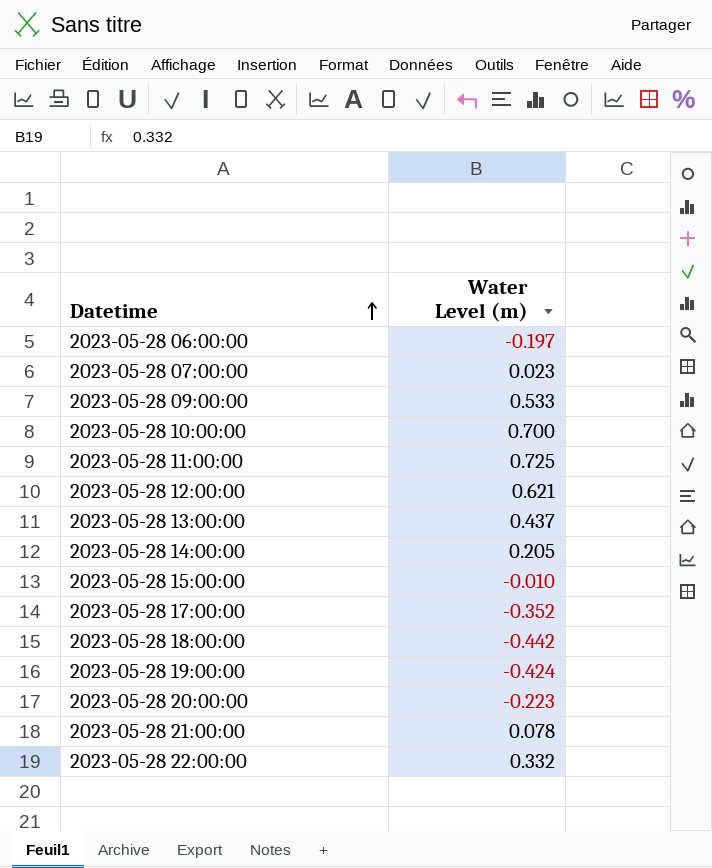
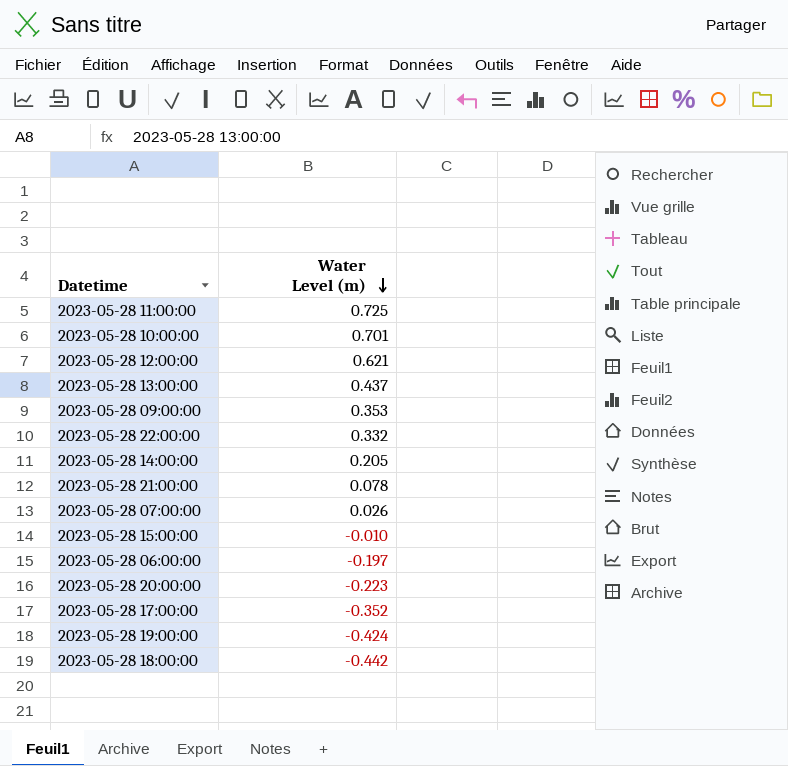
row order: Datetime ascending -> Water Level (m) descending
2023-05-28 10:00:00 | Water Level (m): 0.700 -> 0.701
2023-05-28 09:00:00 | Water Level (m): 0.533 -> 0.353
2023-05-28 07:00:00 | Water Level (m): 0.023 -> 0.026

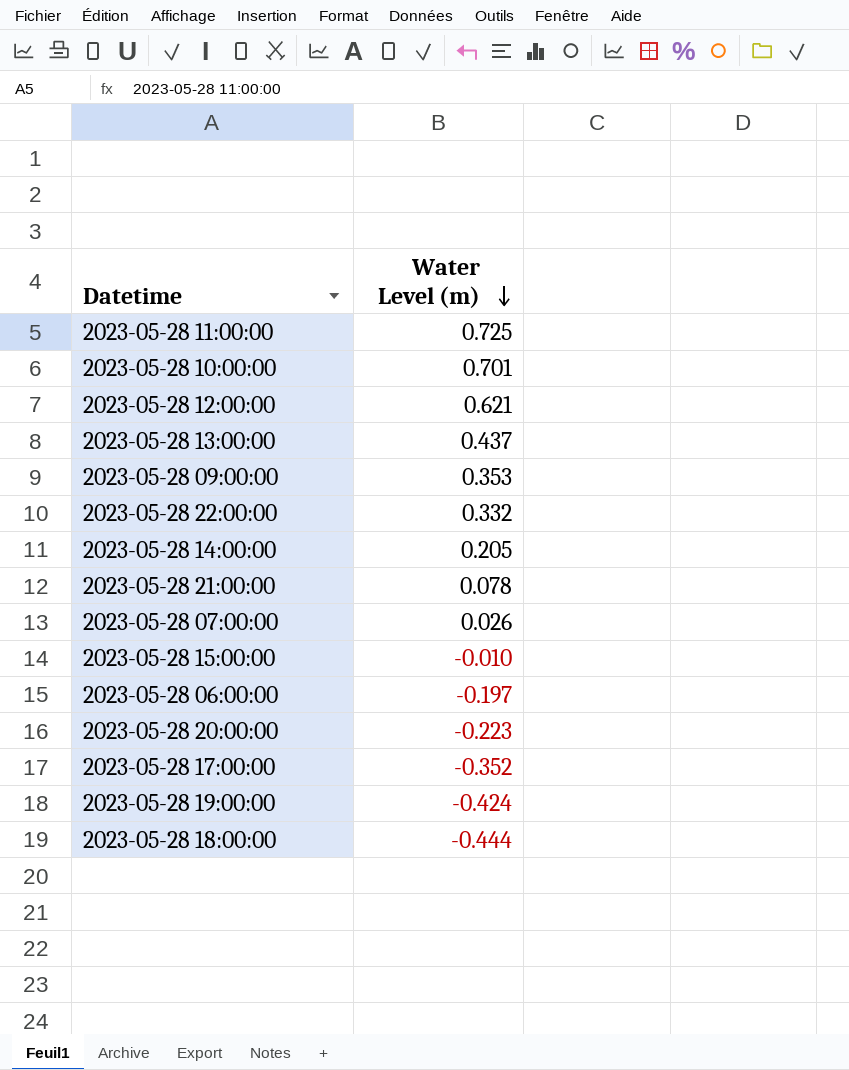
2023-05-28 18:00:00 | Water Level (m): -0.442 -> -0.444

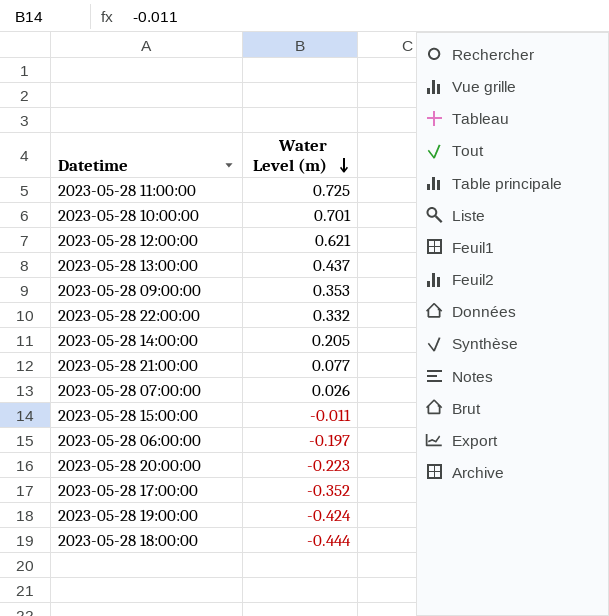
2023-05-28 21:00:00 | Water Level (m): 0.078 -> 0.077
2023-05-28 15:00:00 | Water Level (m): -0.010 -> -0.011

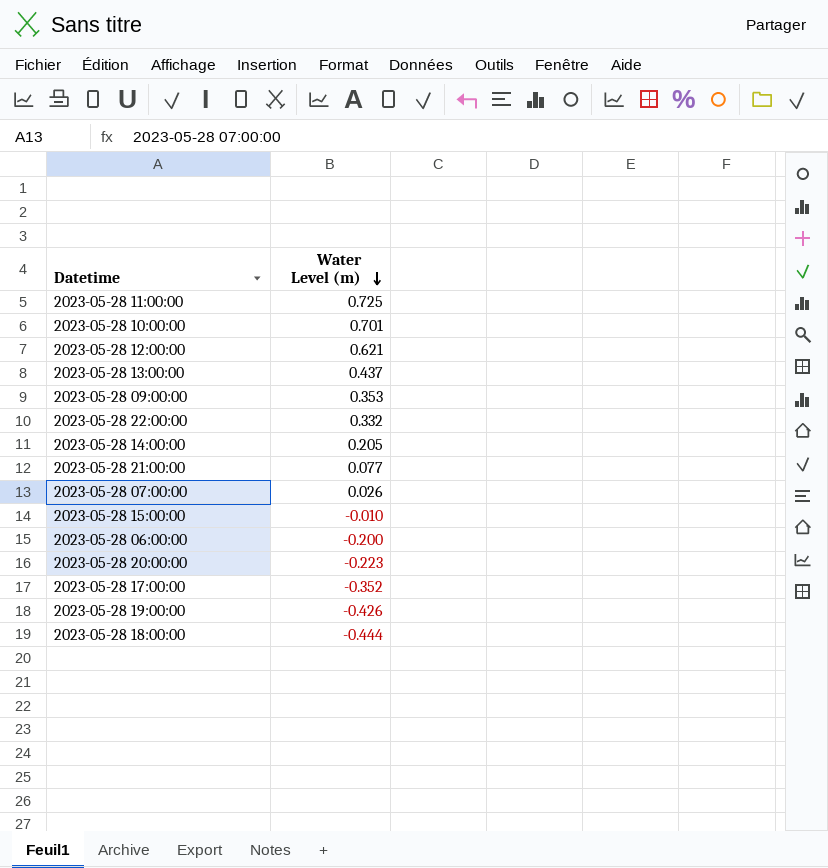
2023-05-28 15:00:00 | Water Level (m): -0.011 -> -0.010
2023-05-28 06:00:00 | Water Level (m): -0.197 -> -0.200
2023-05-28 19:00:00 | Water Level (m): -0.424 -> -0.426

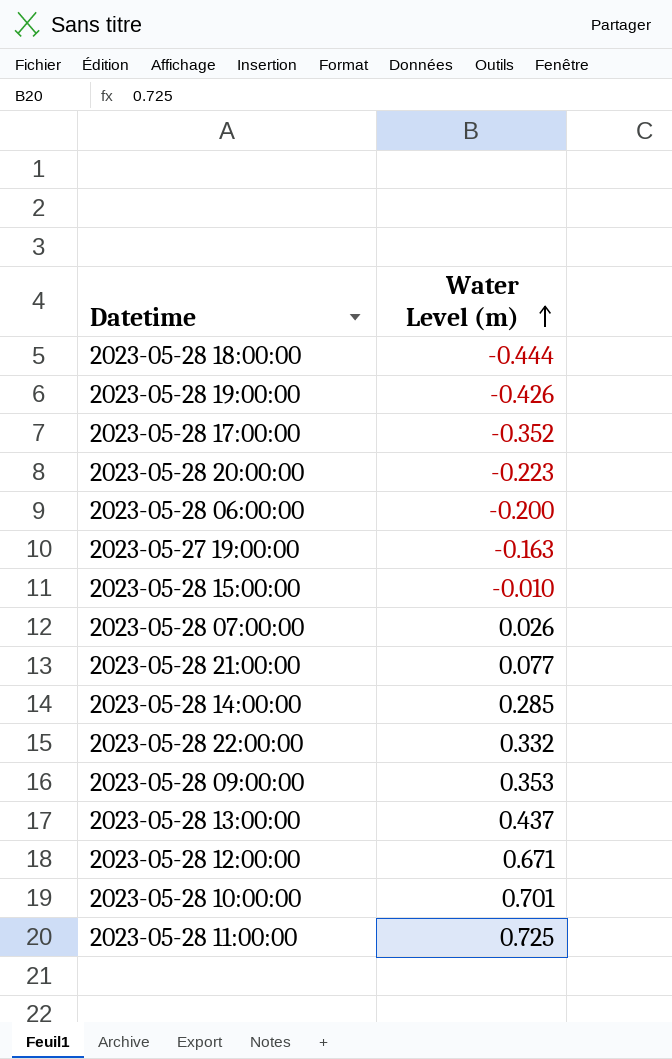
row order: Water Level (m) descending -> Water Level (m) ascending
row 2023-05-27 19:00:00: none -> -0.163
2023-05-28 14:00:00 | Water Level (m): 0.205 -> 0.285
2023-05-28 12:00:00 | Water Level (m): 0.621 -> 0.671

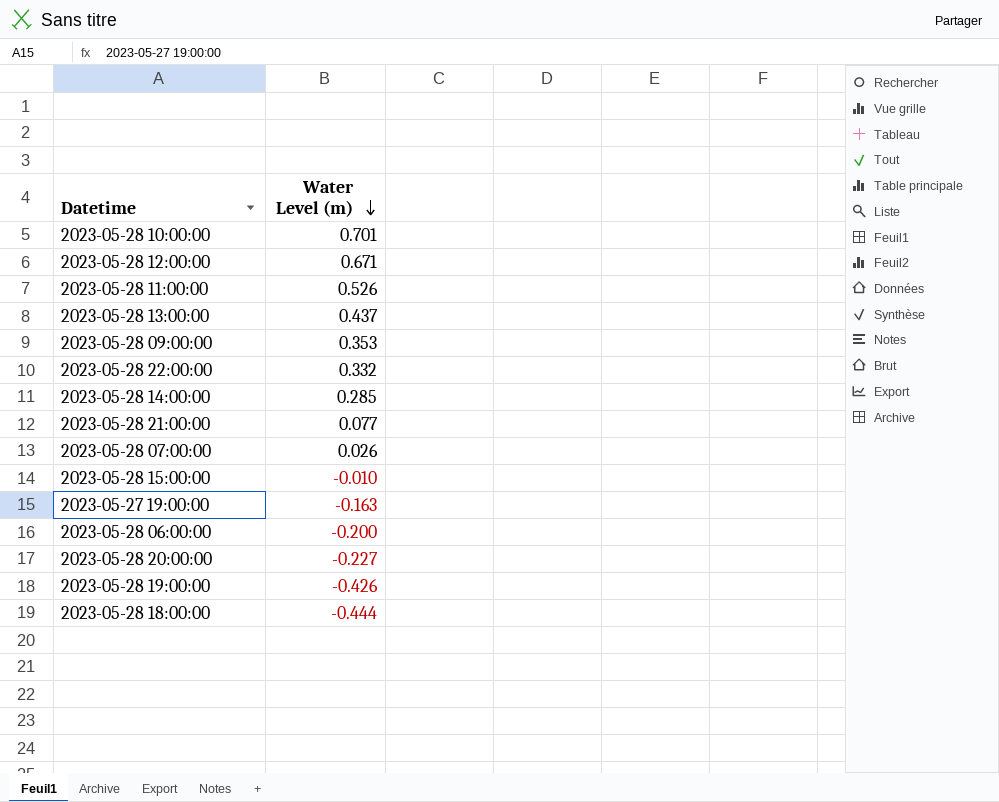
row order: Water Level (m) ascending -> Water Level (m) descending
row 2023-05-28 17:00:00: -0.352 -> none
2023-05-28 11:00:00 | Water Level (m): 0.725 -> 0.526
2023-05-28 20:00:00 | Water Level (m): -0.223 -> -0.227

